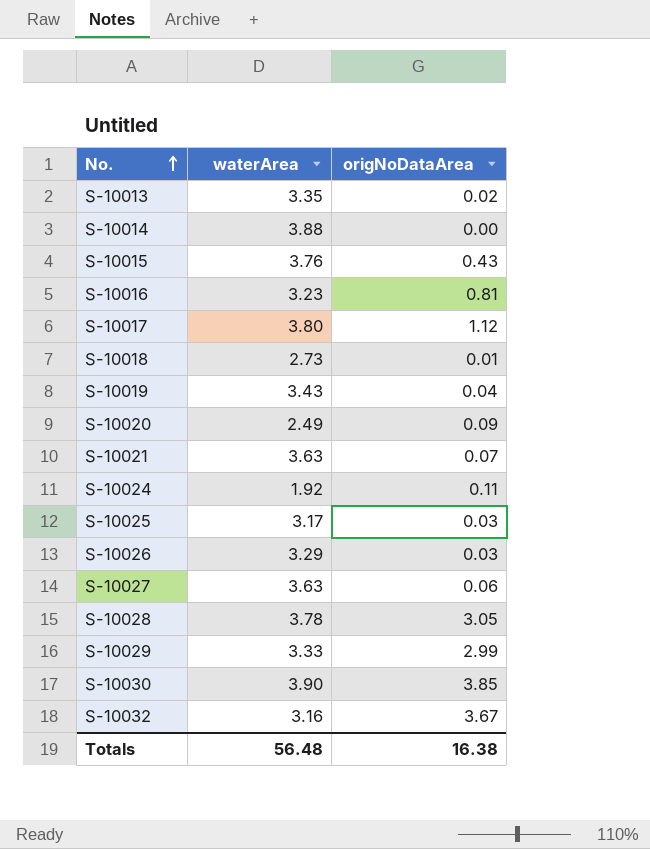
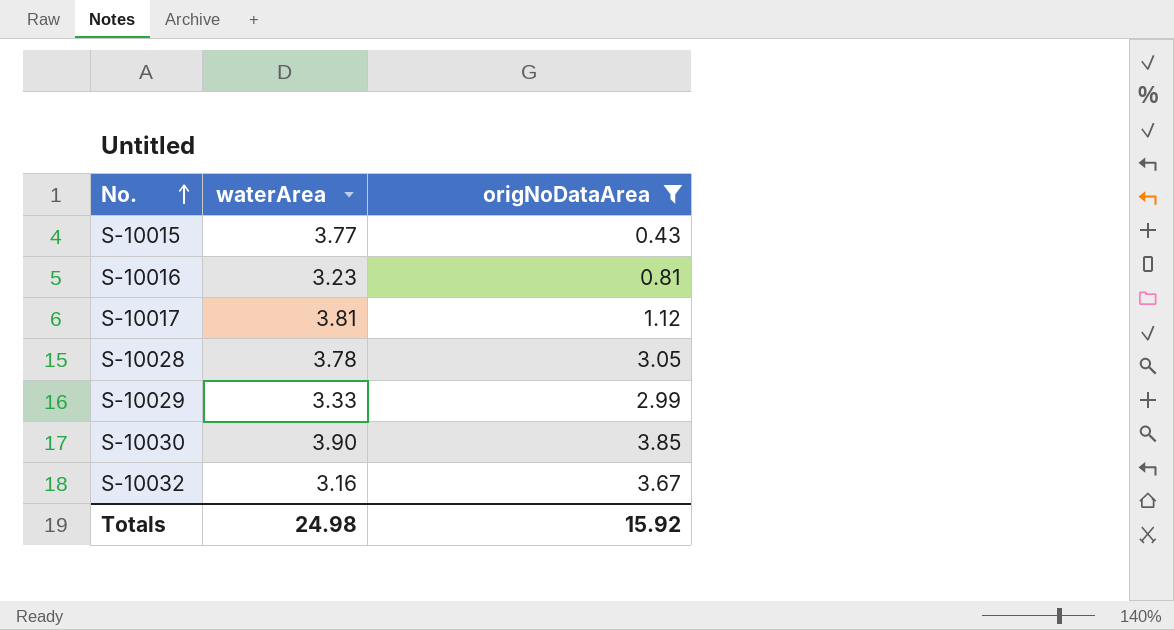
filter: none -> origNoDataArea >= 0.43
S-10015 | waterArea: 3.76 -> 3.77
S-10017 | waterArea: 3.80 -> 3.81
Totals | waterArea: 56.48 -> 24.98
Totals | origNoDataArea: 16.38 -> 15.92

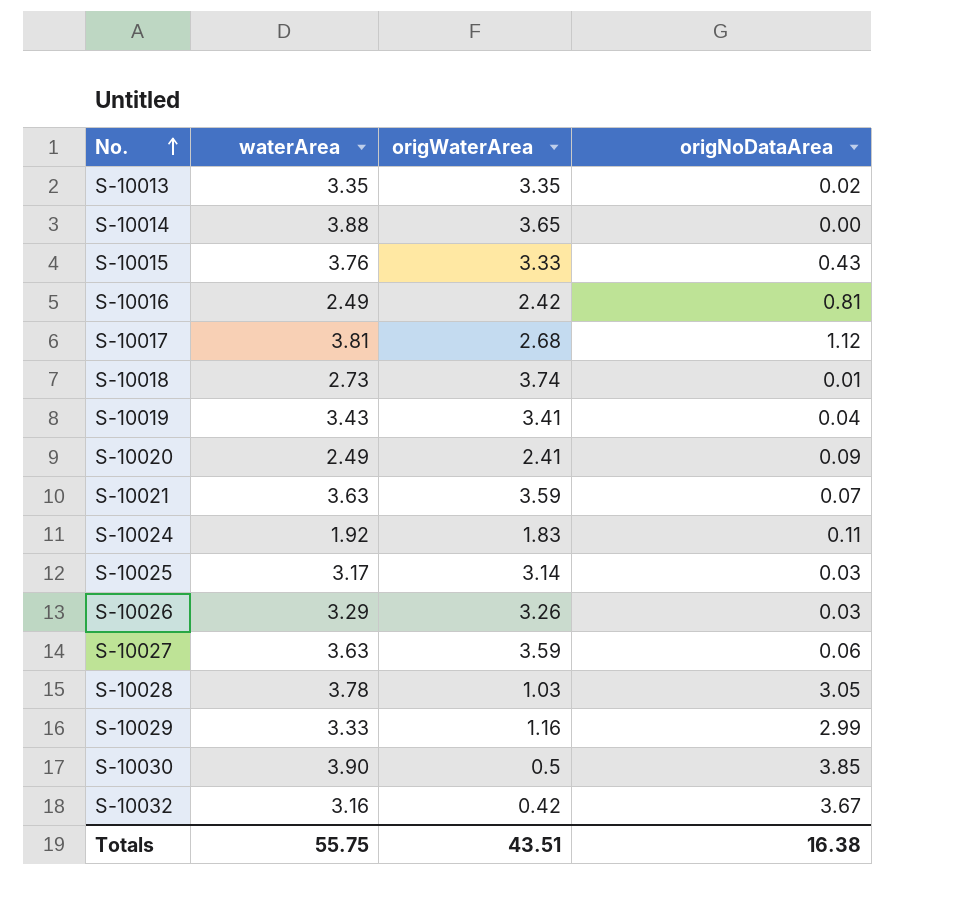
filter: origNoDataArea >= 0.43 -> none
column origWaterArea | position: none -> 3
S-10015 | waterArea: 3.77 -> 3.76
S-10016 | waterArea: 3.23 -> 2.49
Totals | waterArea: 24.98 -> 55.75
Totals | origNoDataArea: 15.92 -> 16.38

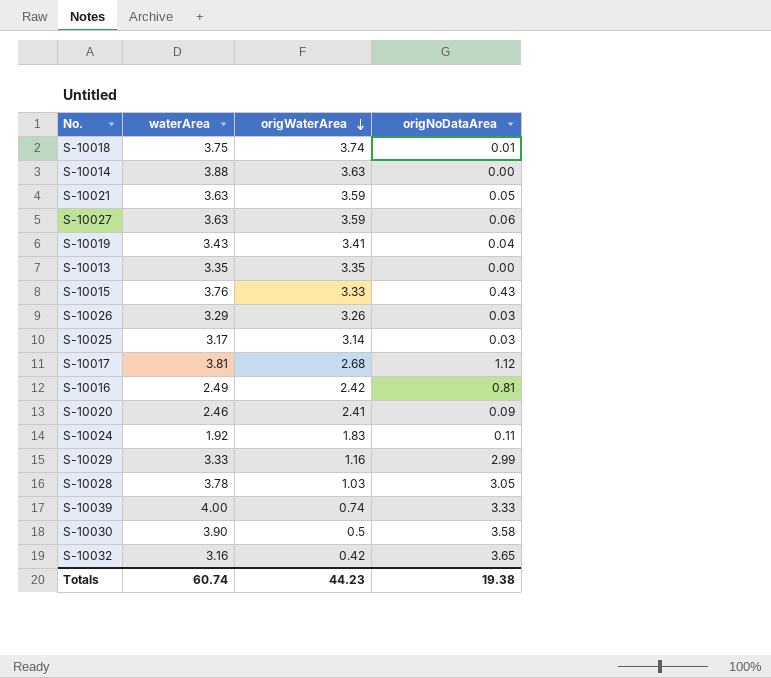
row order: No. ascending -> origWaterArea descending
S-10018 | waterArea: 2.73 -> 3.75
S-10014 | origWaterArea: 3.65 -> 3.63
S-10021 | origNoDataArea: 0.07 -> 0.05
S-10013 | origNoDataArea: 0.02 -> 0.00
S-10020 | waterArea: 2.49 -> 2.46
row S-10039: none -> 4.00 | 0.74 | 3.33
S-10030 | origNoDataArea: 3.85 -> 3.58
S-10032 | origNoDataArea: 3.67 -> 3.65
Totals | waterArea: 55.75 -> 60.74
Totals | origWaterArea: 43.51 -> 44.23
Totals | origNoDataArea: 16.38 -> 19.38

